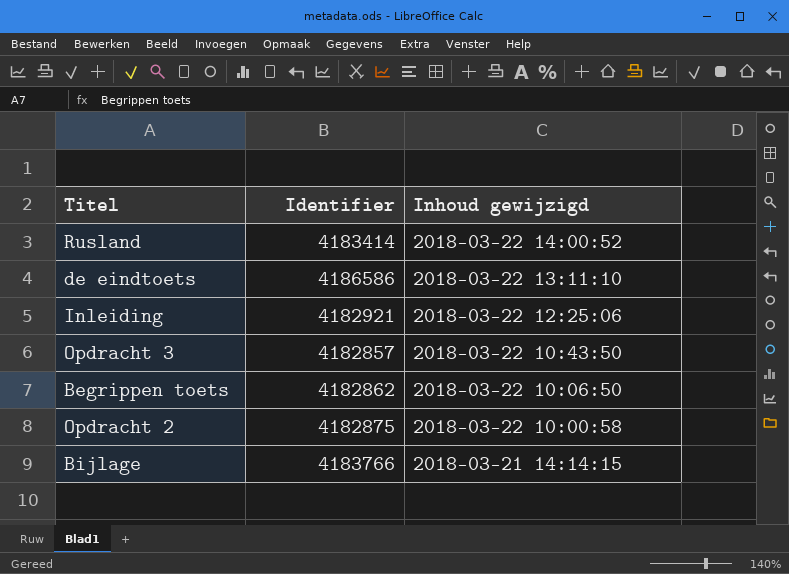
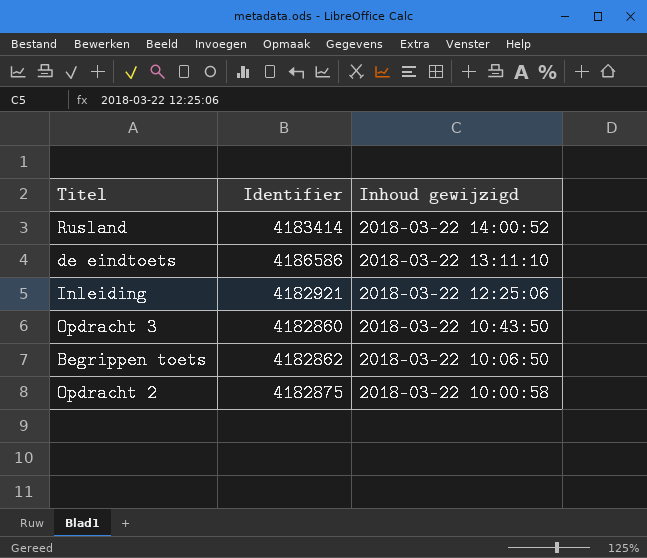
row Bijlage: 4183766 | 2018-03-21 14:14:15 -> none
Opdracht 3 | Identifier: 4182857 -> 4182860

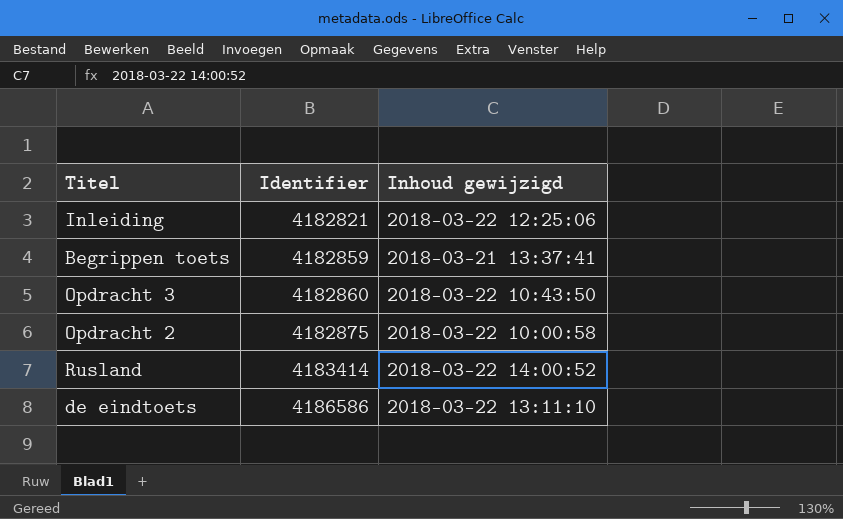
row order: Inhoud gewijzigd descending -> Identifier ascending
Inleiding | Identifier: 4182921 -> 4182821
Begrippen toets | Identifier: 4182862 -> 4182859
Begrippen toets | Inhoud gewijzigd: 2018-03-22 10:06:50 -> 2018-03-21 13:37:41

